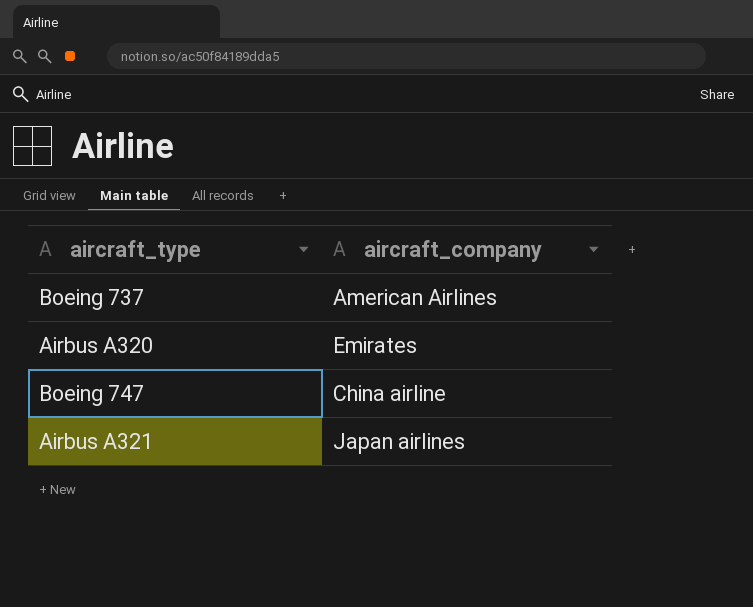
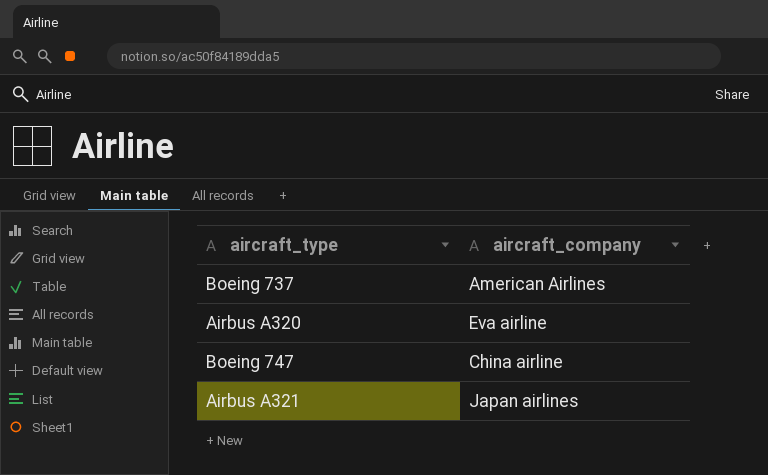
Airbus A320 | aircraft_company: Emirates -> Eva airline

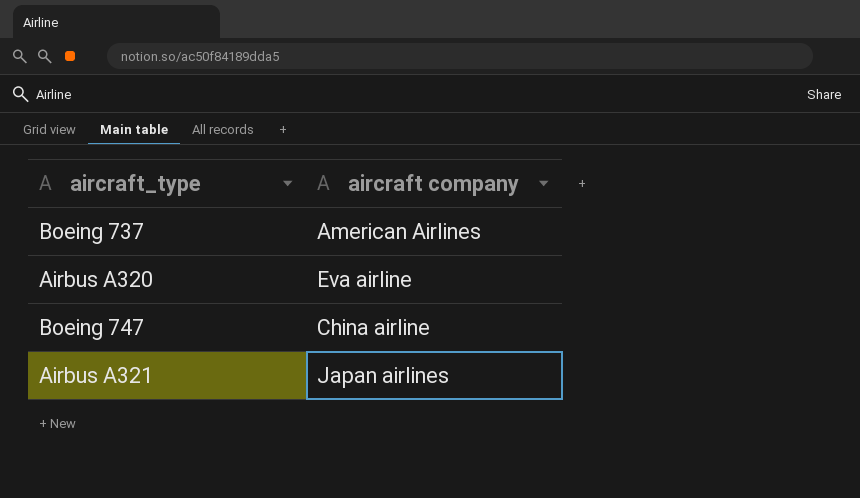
column name: aircraft_company -> aircraft company

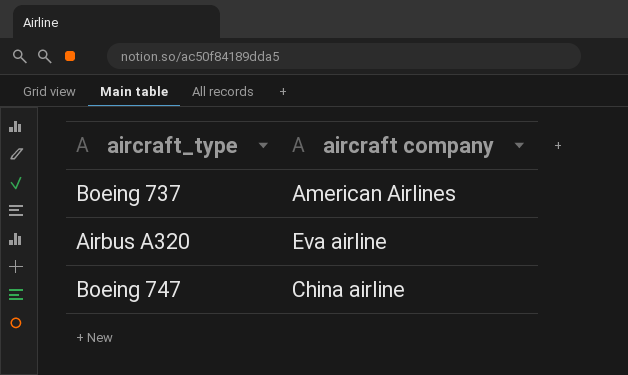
row Airbus A321: Japan airlines -> none

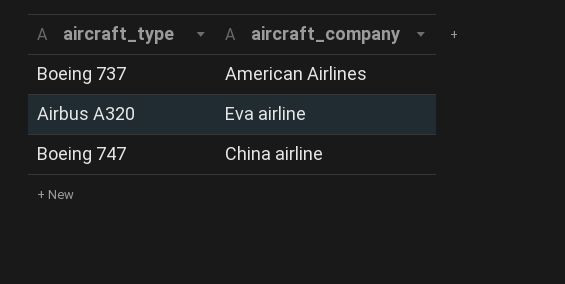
column name: aircraft company -> aircraft_company

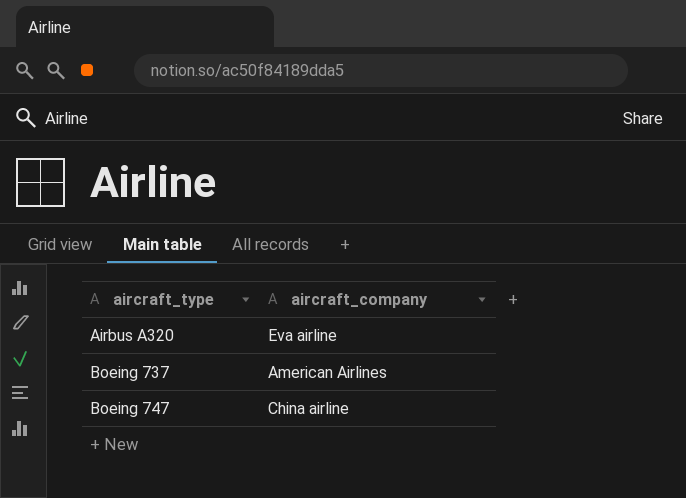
row order: none -> aircraft_type ascending

